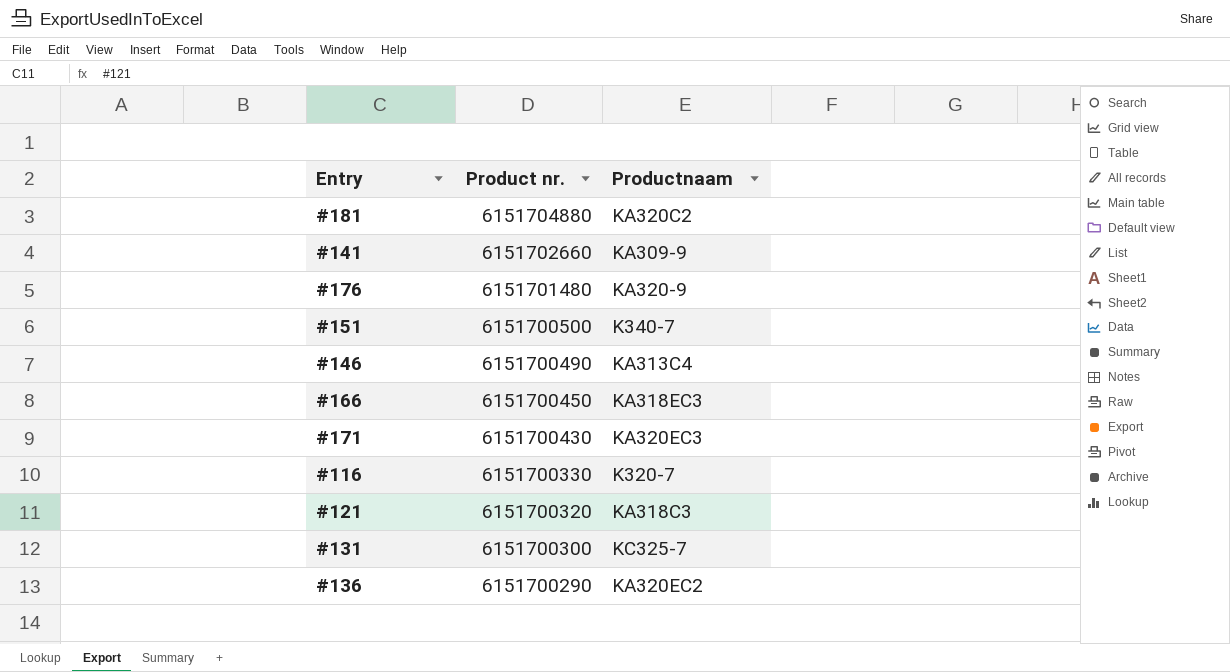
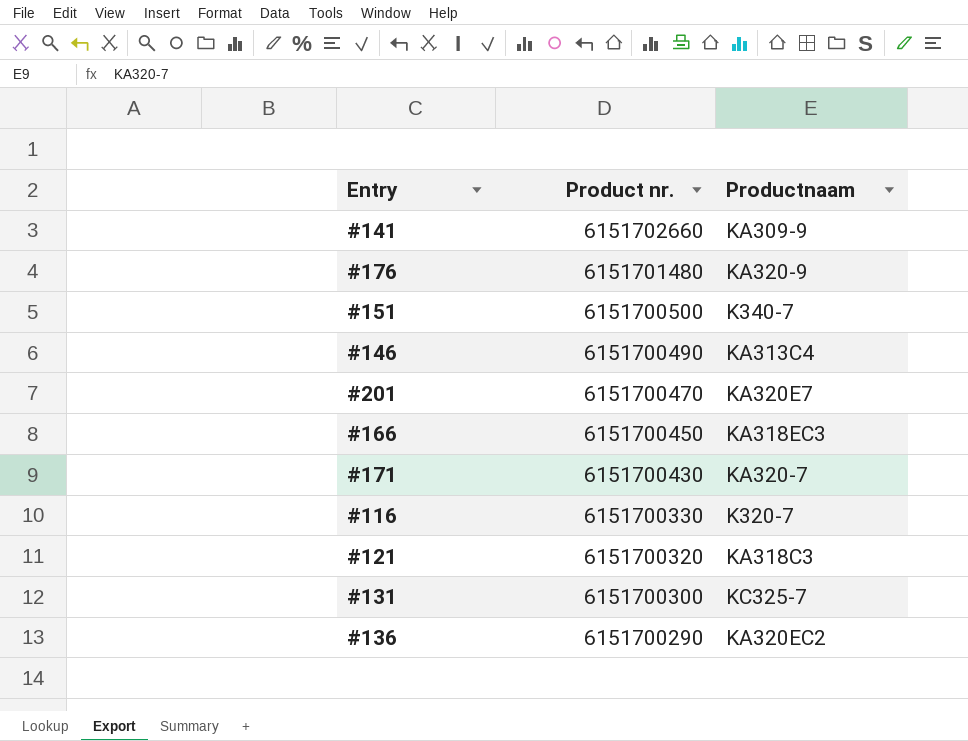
row #181: 6151704880 | KA320C2 -> none
row #201: none -> 6151700470 | KA320E7
#171 | Productnaam: KA320EC3 -> KA320-7

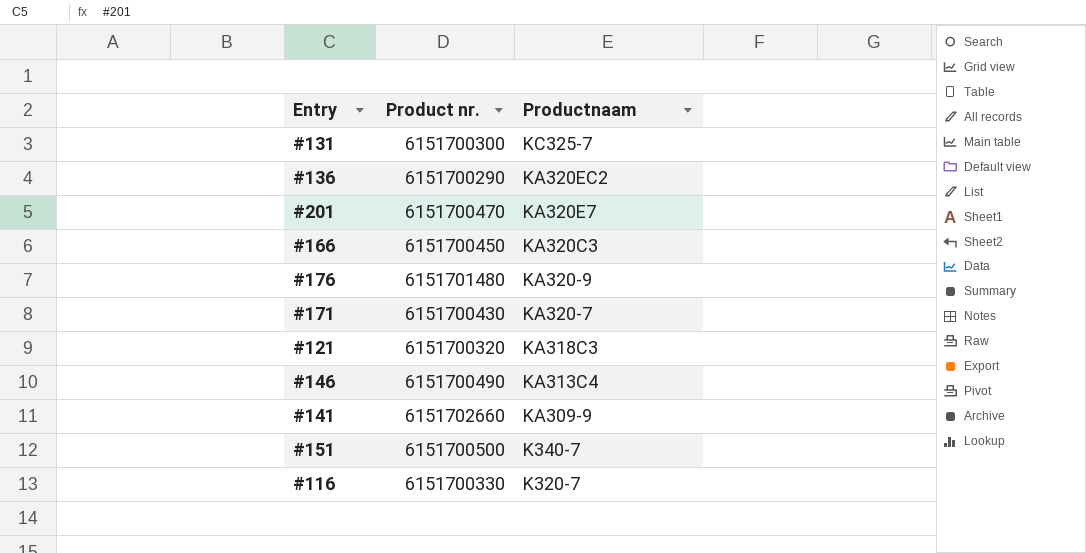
row order: Product nr. descending -> Productnaam descending
#166 | Productnaam: KA318EC3 -> KA320C3

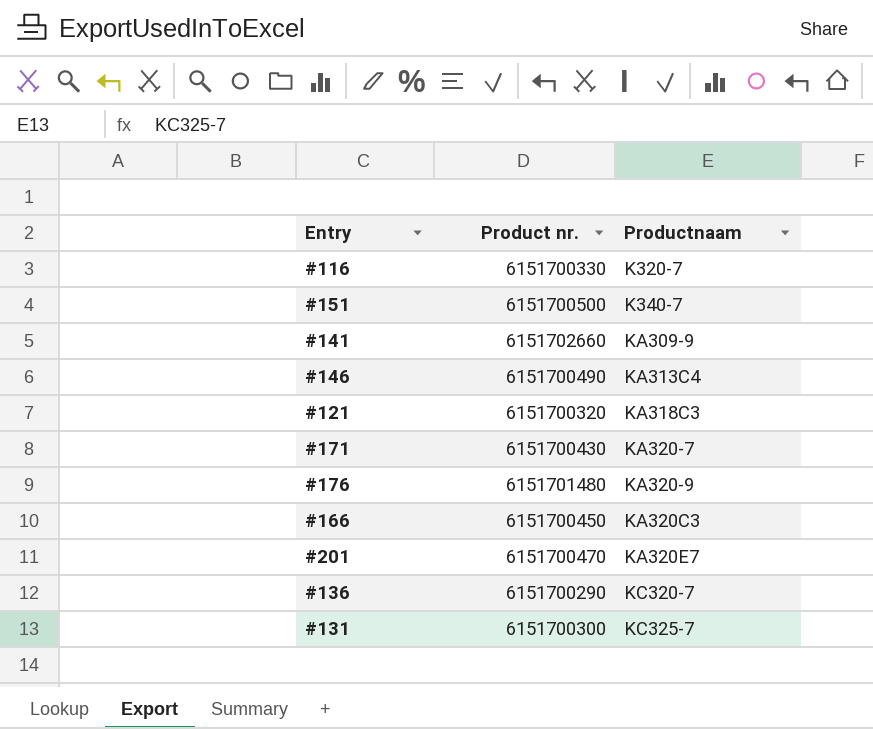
row order: Productnaam descending -> Productnaam ascending
#136 | Productnaam: KA320EC2 -> KC320-7

